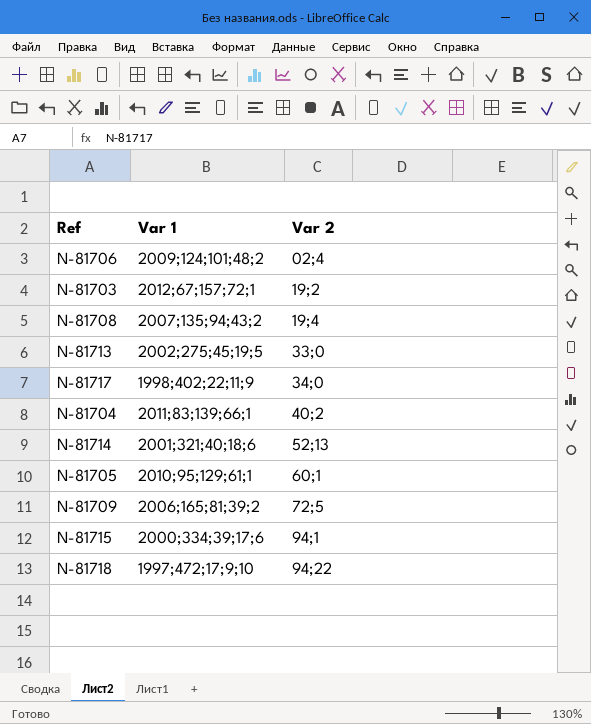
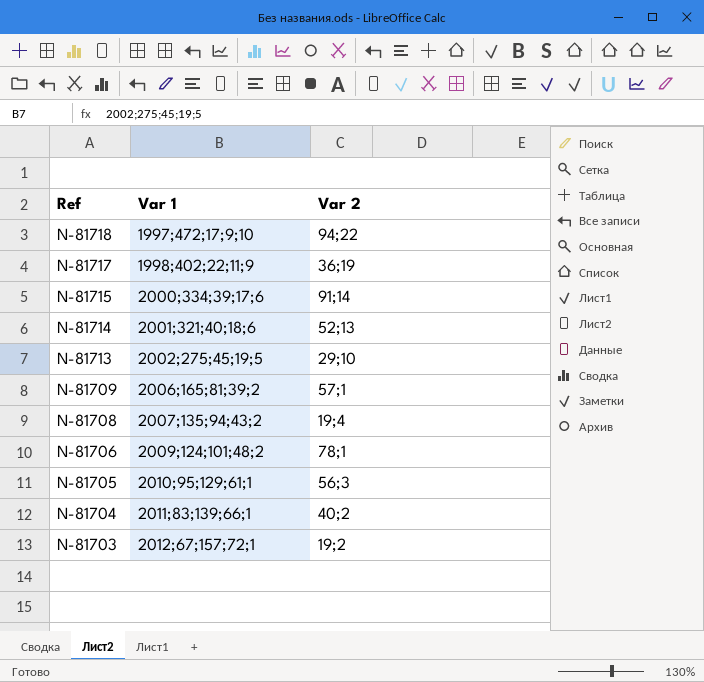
row order: Var 2 ascending -> Ref descending
N-81717 | Var 2: 34;0 -> 36;19
N-81715 | Var 2: 94;1 -> 91;14
N-81713 | Var 2: 33;0 -> 29;10
N-81709 | Var 2: 72;5 -> 57;1
N-81706 | Var 2: 02;4 -> 78;1
N-81705 | Var 2: 60;1 -> 56;3

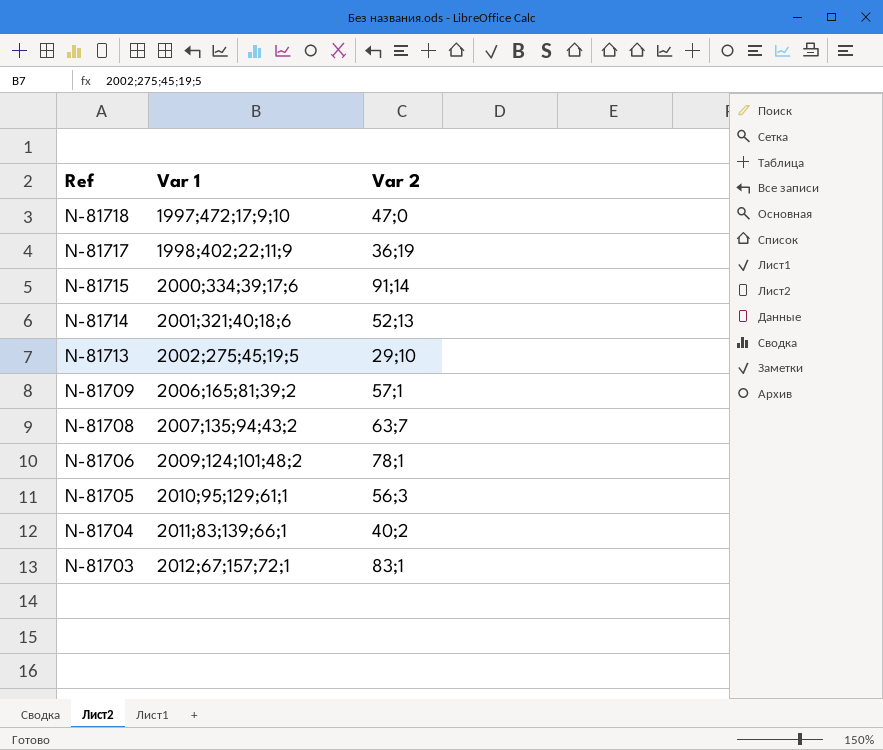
N-81718 | Var 2: 94;22 -> 47;0
N-81708 | Var 2: 19;4 -> 63;7
N-81703 | Var 2: 19;2 -> 83;1

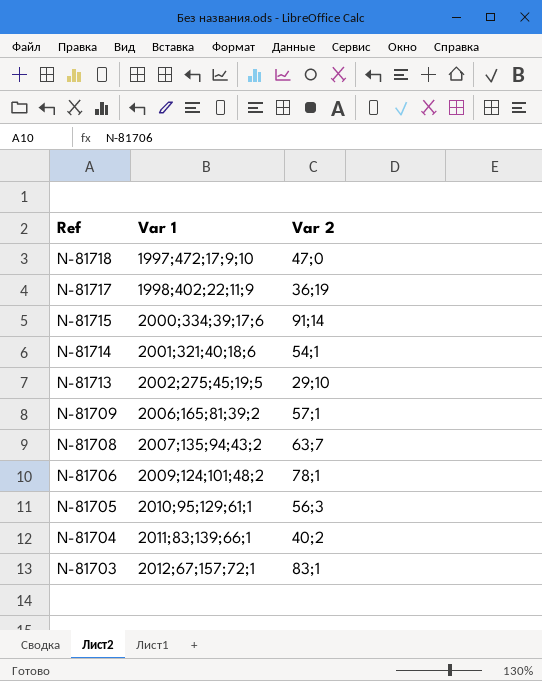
N-81714 | Var 2: 52;13 -> 54;1

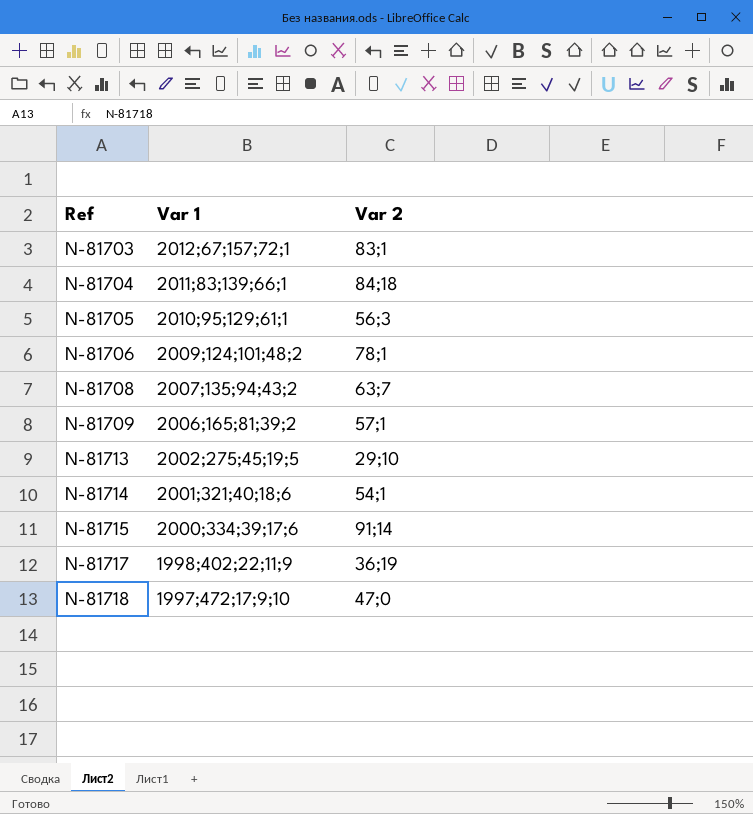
row order: Ref descending -> Ref ascending
N-81704 | Var 2: 40;2 -> 84;18

